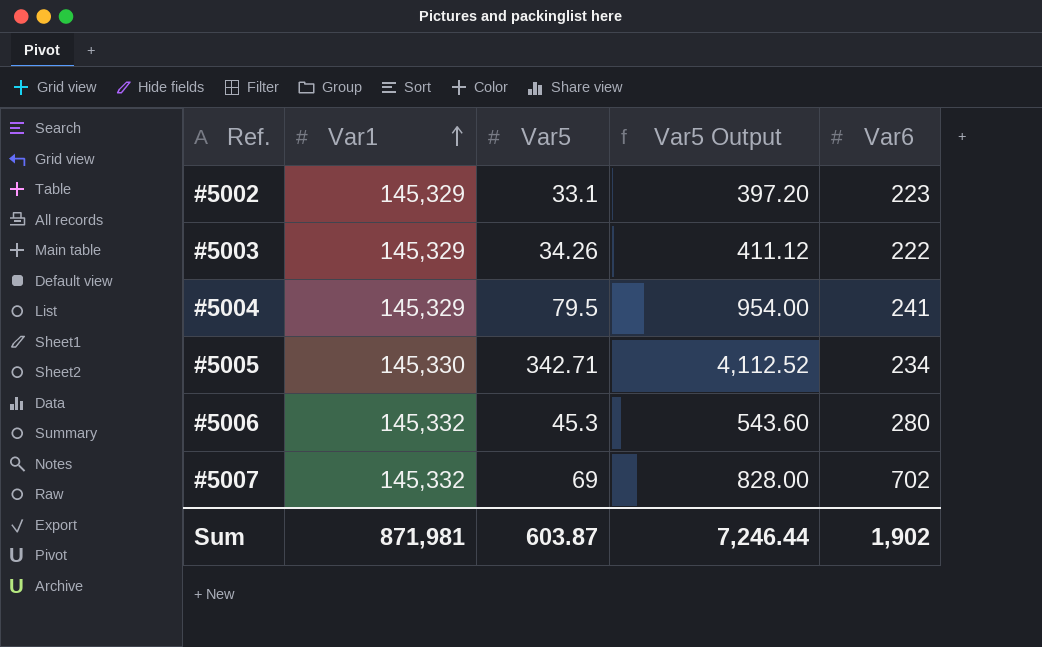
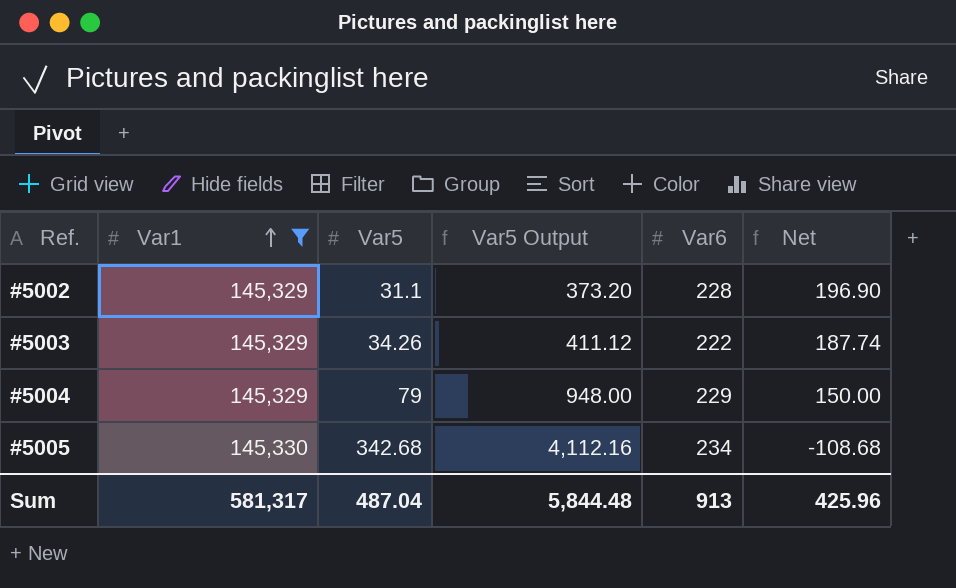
filter: none -> Var1 != 145,332
column Net | formula: none -> [Var6] - [Var5]
#5002 | Var5: 33.1 -> 31.1
#5002 | Var5 Output: 397.20 -> 373.20
#5002 | Var6: 223 -> 228
#5004 | Var5: 79.5 -> 79
#5004 | Var5 Output: 954.00 -> 948.00
#5004 | Var6: 241 -> 229
#5005 | Var5: 342.71 -> 342.68
#5005 | Var5 Output: 4,112.52 -> 4,112.16
Sum | Var1: 871,981 -> 581,317
Sum | Var5: 603.87 -> 487.04
Sum | Var5 Output: 7,246.44 -> 5,844.48
Sum | Var6: 1,902 -> 913

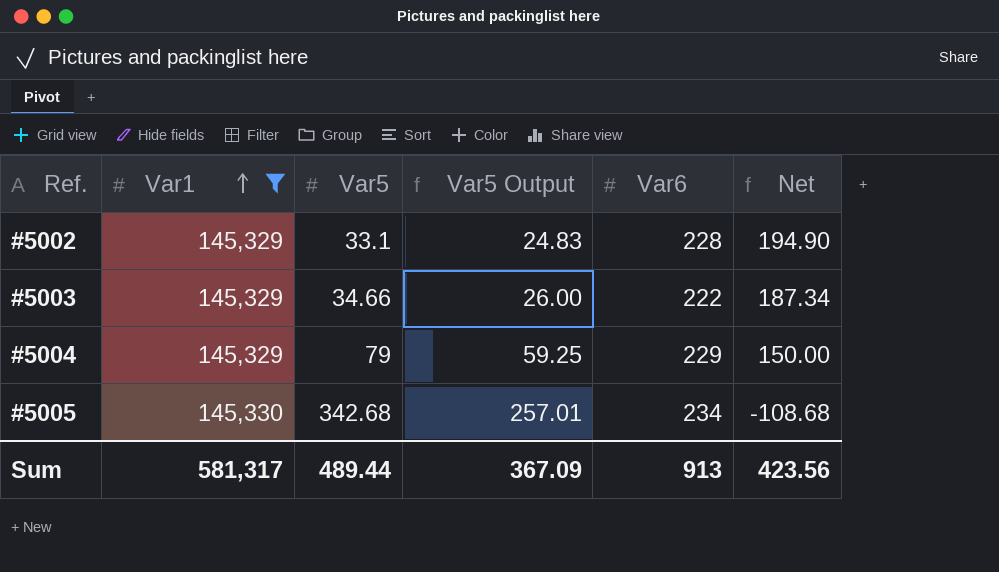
column Var5 Output | formula: [Var5] * 12 -> [Var5] * 0.75
#5002 | Var5: 31.1 -> 33.1
#5002 | Net: 196.90 -> 194.90
#5003 | Var5: 34.26 -> 34.66
#5003 | Net: 187.74 -> 187.34
Sum | Var5: 487.04 -> 489.44
Sum | Var5 Output: 5,844.48 -> 367.09
Sum | Net: 425.96 -> 423.56

